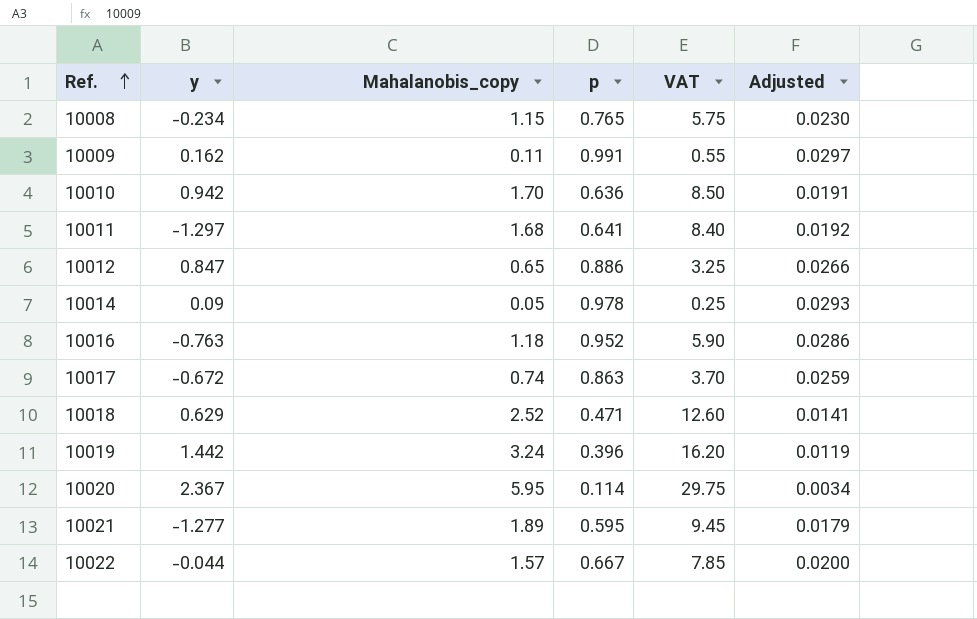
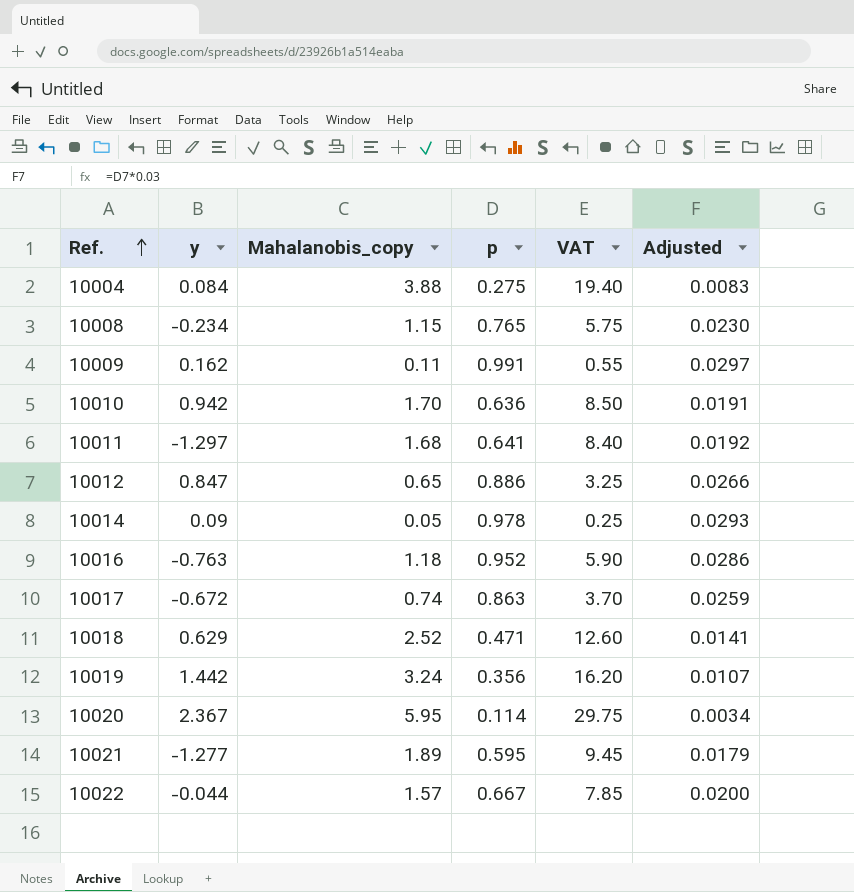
row 10004: none -> 0.084 | 3.88 | 0.275 | 19.40 | 0.0083
10019 | p: 0.396 -> 0.356
10019 | Adjusted: 0.0119 -> 0.0107

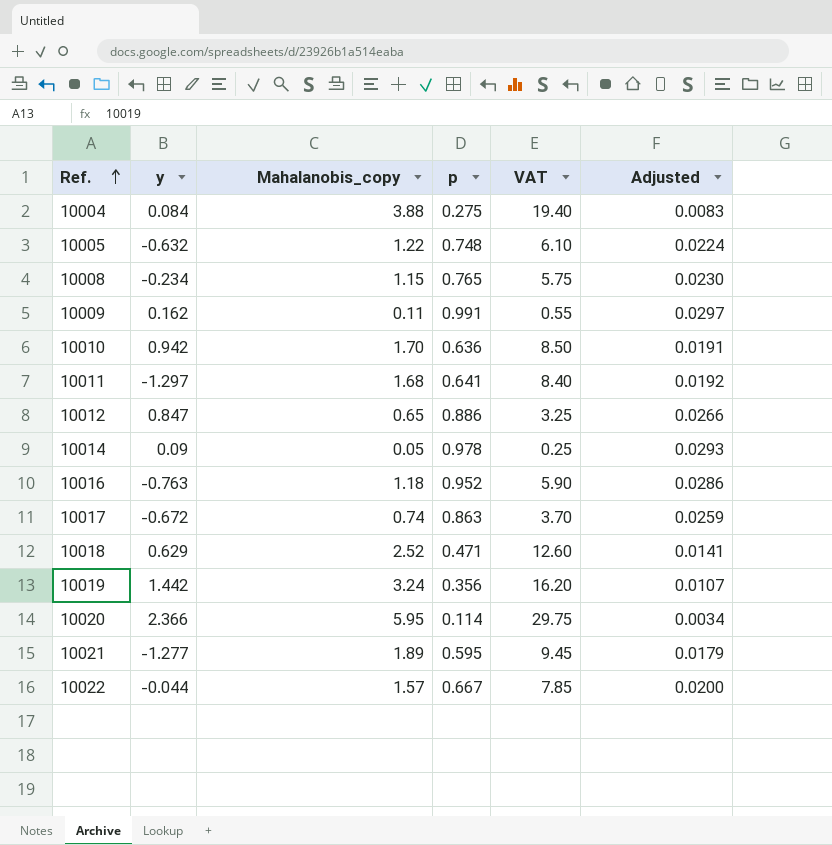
row 10005: none -> -0.632 | 1.22 | 0.748 | 6.10 | 0.0224
10020 | y: 2.367 -> 2.366

